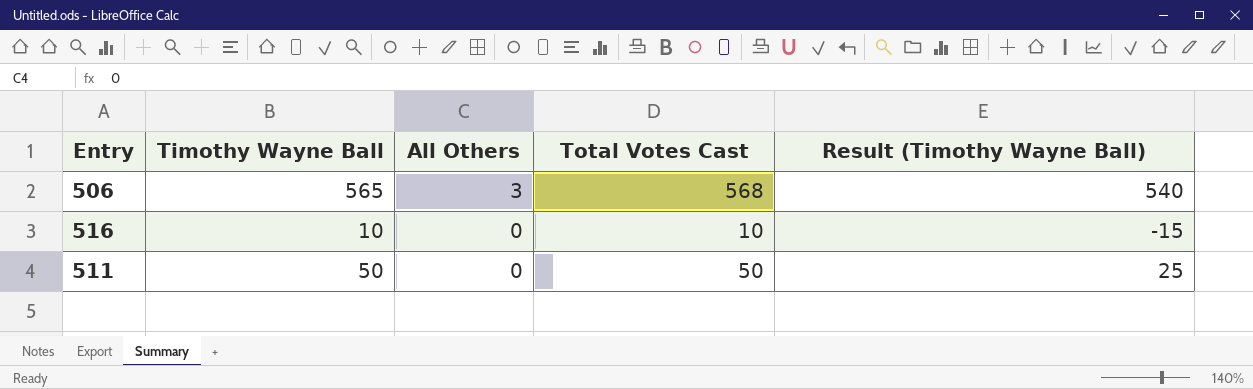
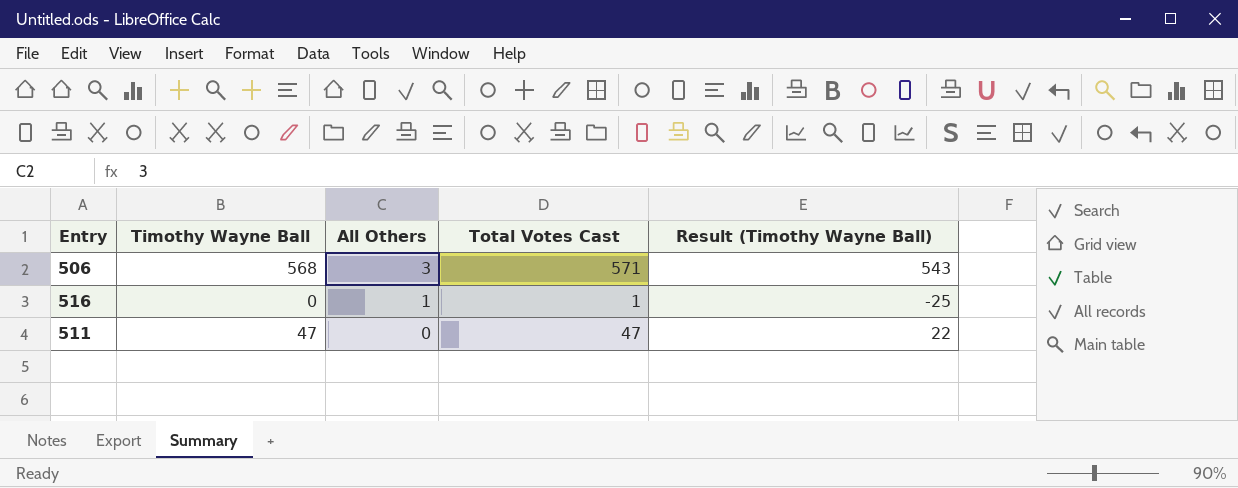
506 | Timothy Wayne Ball: 565 -> 568
506 | Total Votes Cast: 568 -> 571
506 | Result (Timothy Wayne Ball): 540 -> 543
516 | Timothy Wayne Ball: 10 -> 0
516 | All Others: 0 -> 1
516 | Total Votes Cast: 10 -> 1
516 | Result (Timothy Wayne Ball): -15 -> -25
511 | Timothy Wayne Ball: 50 -> 47
511 | Total Votes Cast: 50 -> 47
511 | Result (Timothy Wayne Ball): 25 -> 22

